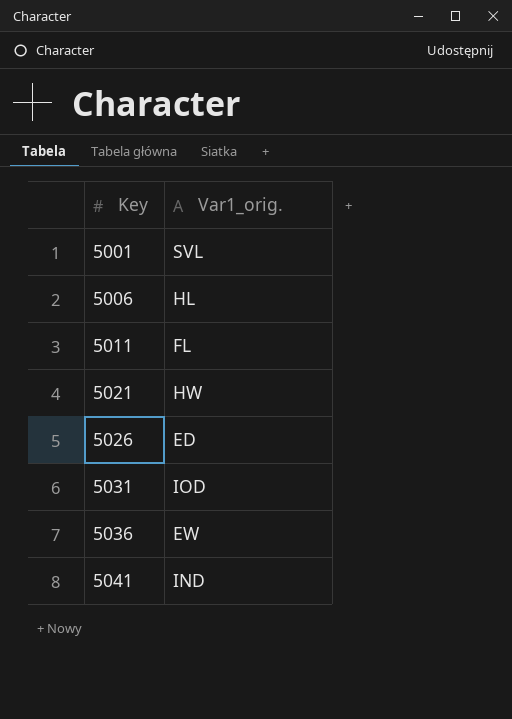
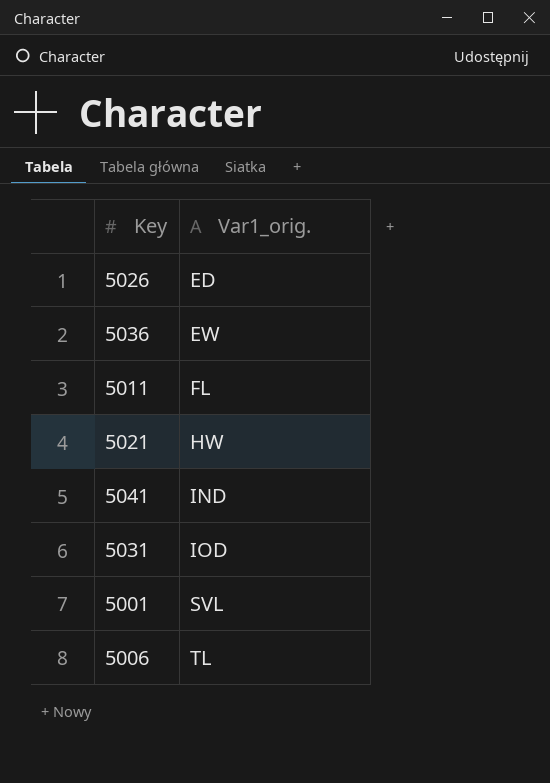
row order: Key ascending -> Var1_orig. ascending
5006 | Var1_orig.: HL -> TL

